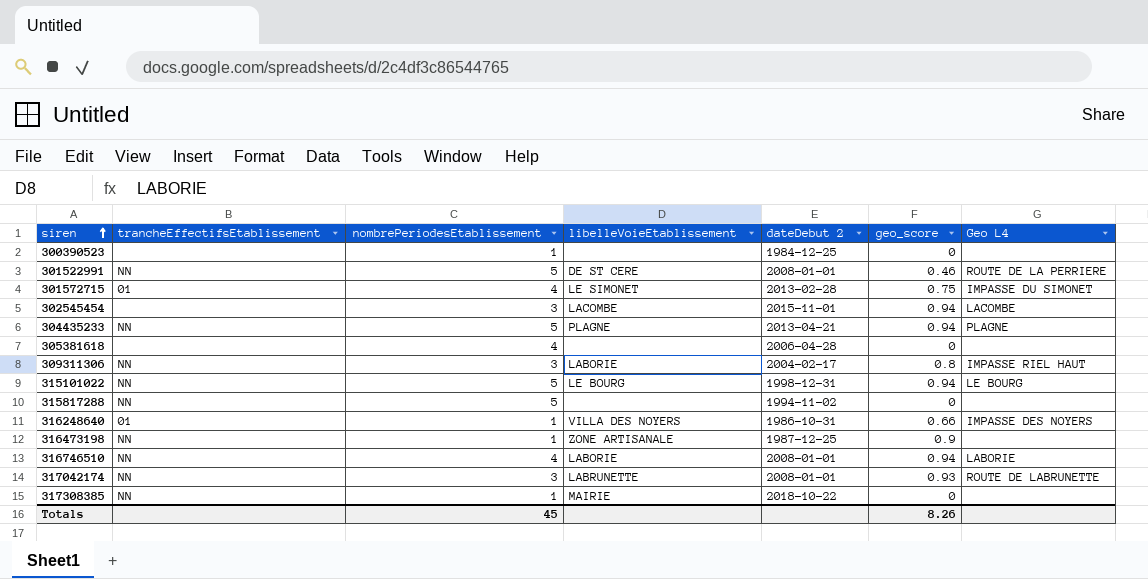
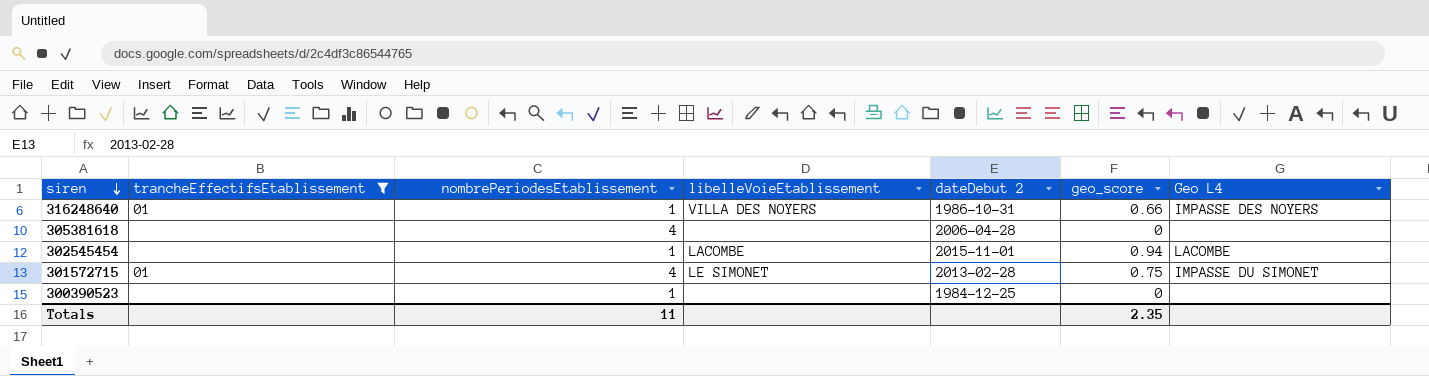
filter: none -> trancheEffectifsEtablissement != NN
row order: siren ascending -> siren descending
302545454 | nombrePeriodesEtablissement: 3 -> 1
Totals | nombrePeriodesEtablissement: 45 -> 11
Totals | geo_score: 8.26 -> 2.35

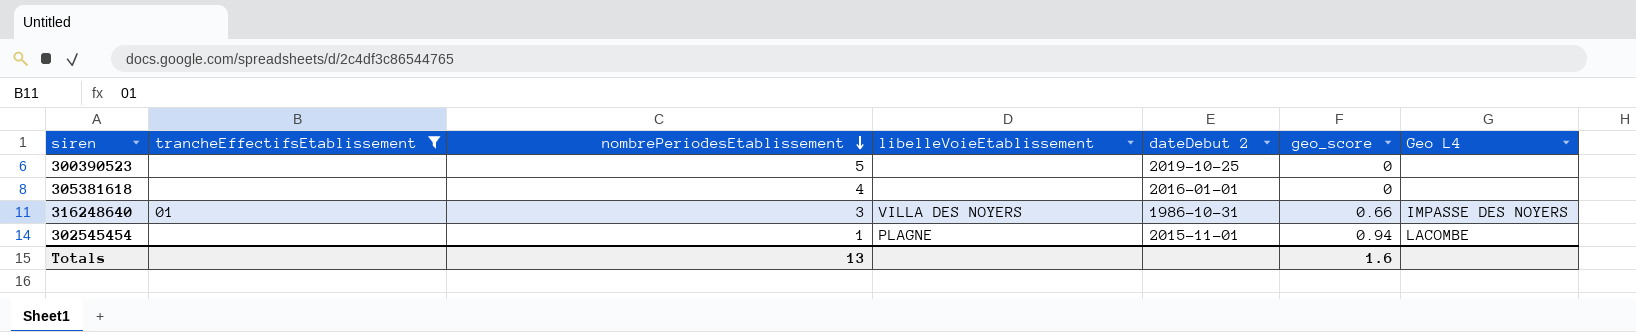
row order: siren descending -> nombrePeriodesEtablissement descending
row 301572715: 01 | 4 | LE SIMONET | 2013-02-28 | 0.75 | IMPASSE DU SIMONET -> none
300390523 | nombrePeriodesEtablissement: 1 -> 5
300390523 | dateDebut 2: 1984-12-25 -> 2019-10-25
305381618 | dateDebut 2: 2006-04-28 -> 2016-01-01
316248640 | nombrePeriodesEtablissement: 1 -> 3
302545454 | libelleVoieEtablissement: LACOMBE -> PLAGNE
Totals | nombrePeriodesEtablissement: 11 -> 13
Totals | geo_score: 2.35 -> 1.6

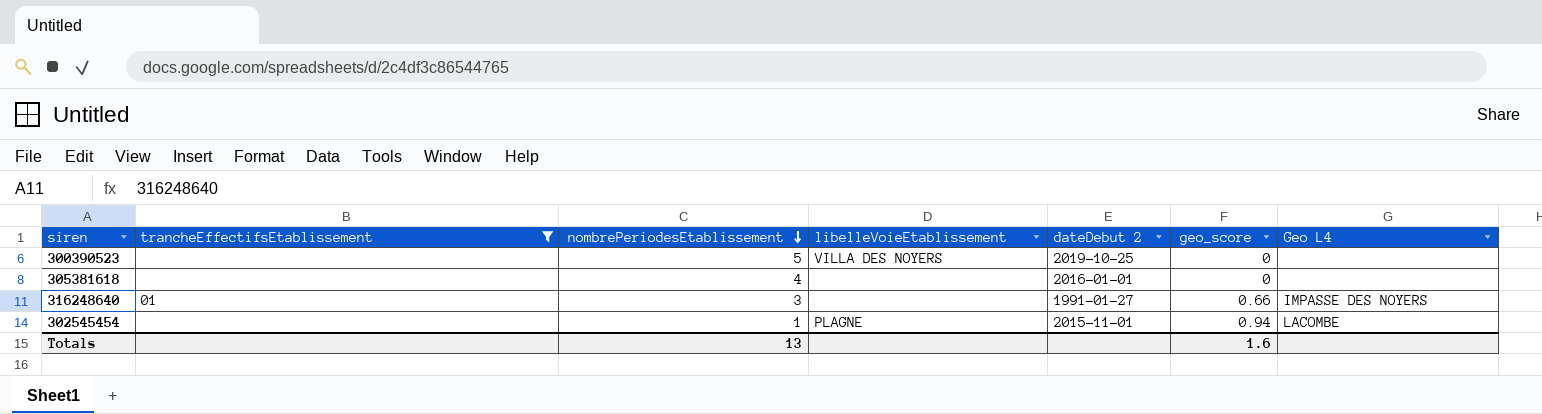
300390523 | libelleVoieEtablissement: none -> VILLA DES NOYERS
316248640 | libelleVoieEtablissement: VILLA DES NOYERS -> none
316248640 | dateDebut 2: 1986-10-31 -> 1991-01-27

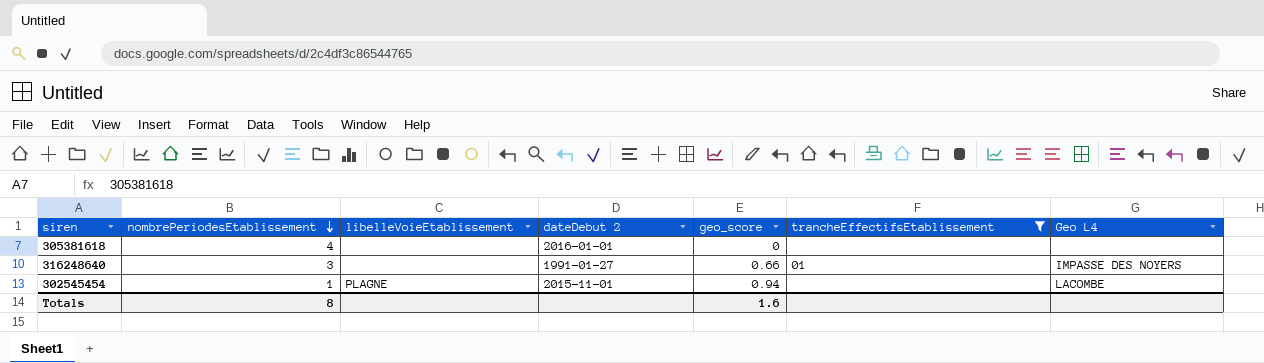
column trancheEffectifsEtablissement | position: 2 -> 6
row 300390523: none | 5 | VILLA DES NOYERS | 2019-10-25 | 0 | none -> none
Totals | nombrePeriodesEtablissement: 13 -> 8

